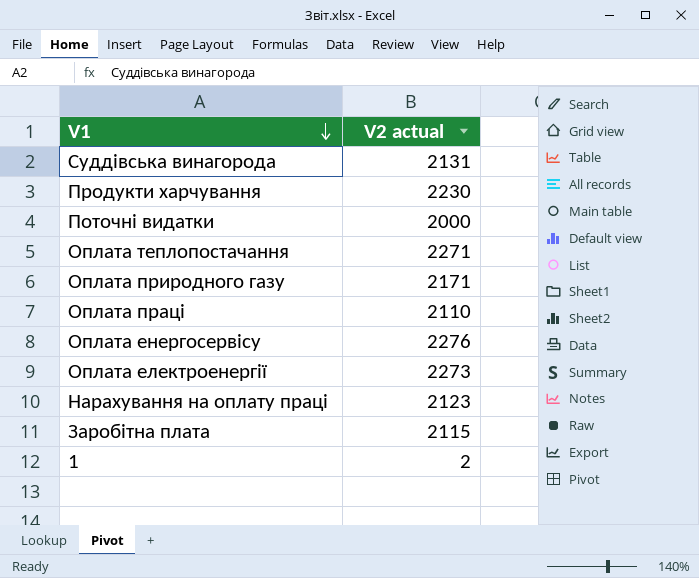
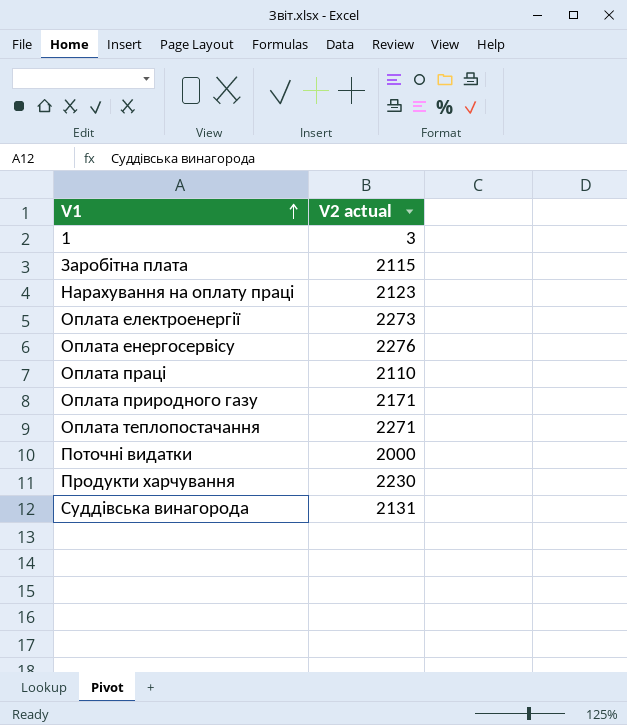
row order: V1 descending -> V1 ascending
1 | V2 actual: 2 -> 3

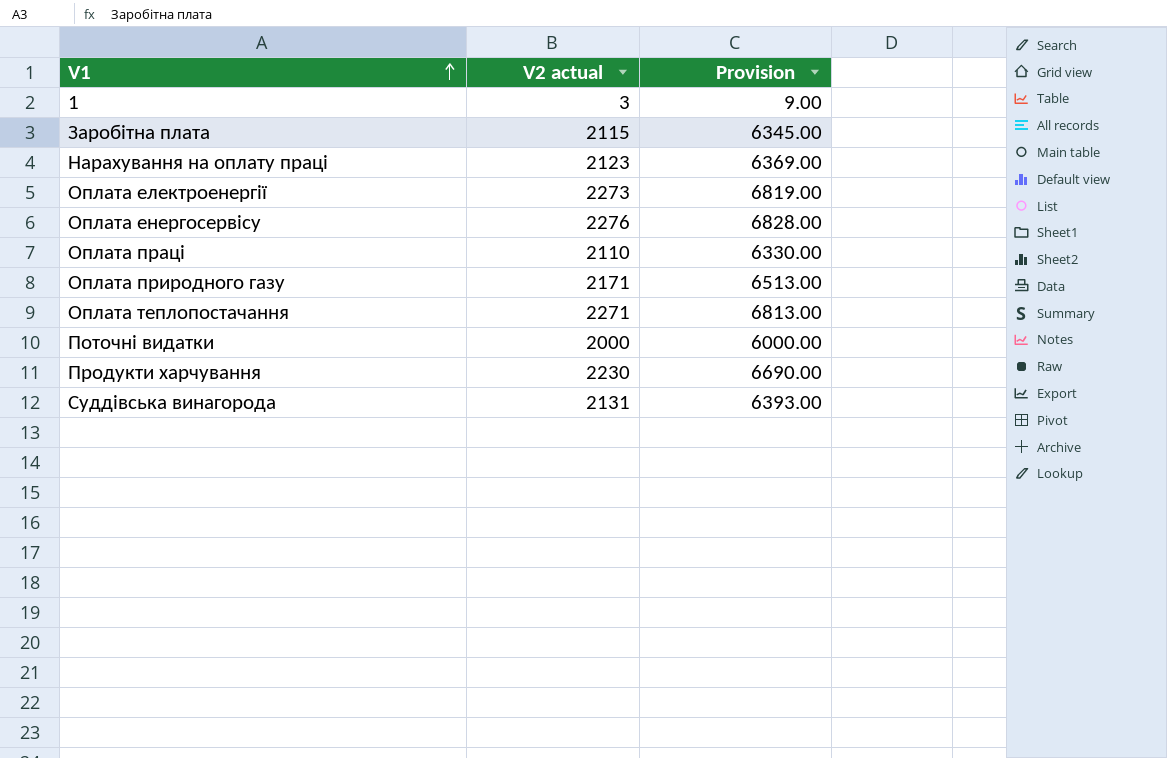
column Provision | formula: none -> [V2 actual] * 3

